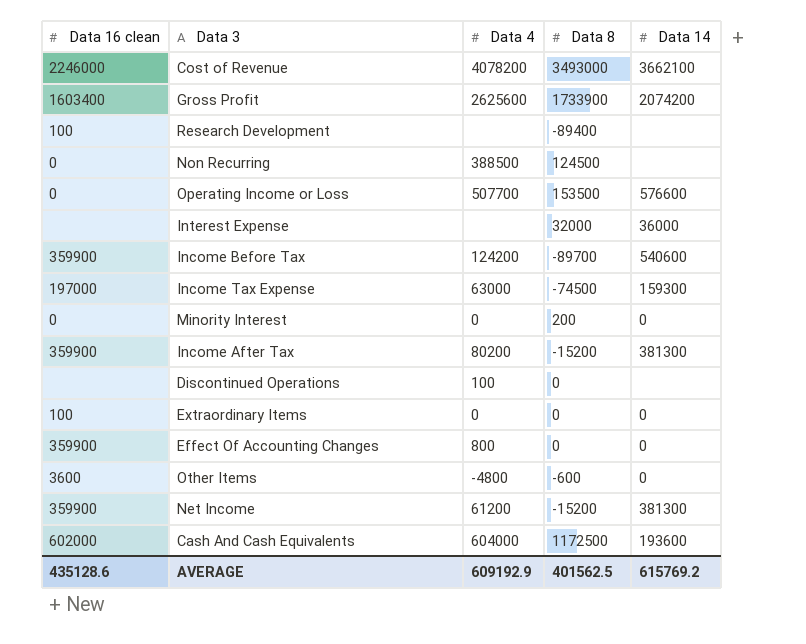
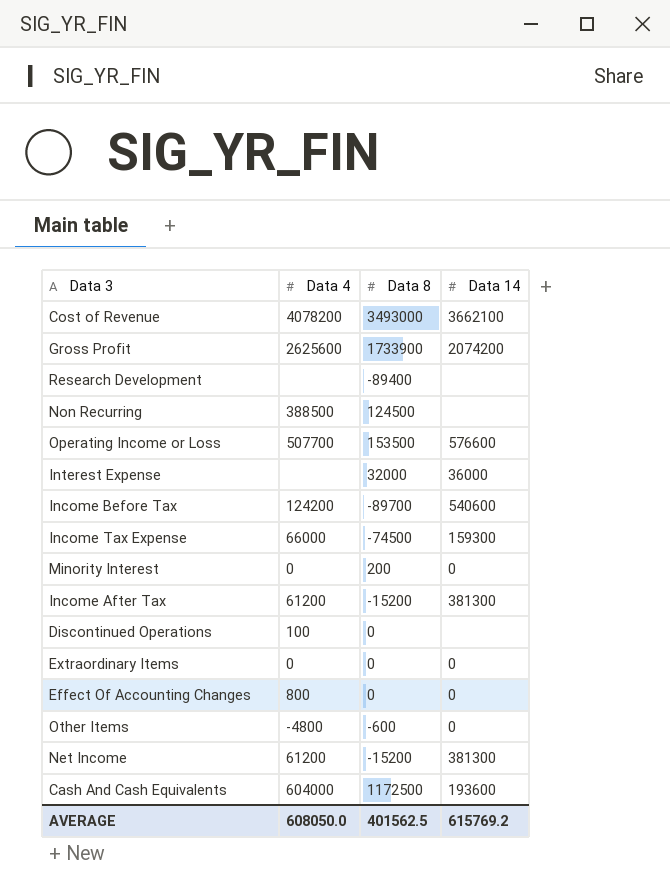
column Data 16 clean | position: 1 -> none
Income Tax Expense | Data 4: 63000 -> 66000
Income After Tax | Data 4: 80200 -> 61200
AVERAGE | Data 4: 609192.9 -> 608050.0

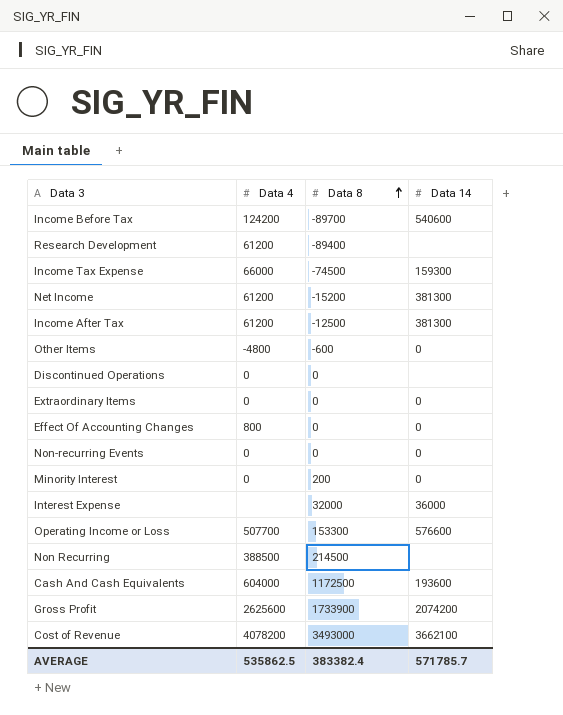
row order: none -> Data 8 ascending
Research Development | Data 4: none -> 61200
Income After Tax | Data 8: -15200 -> -12500
Discontinued Operations | Data 4: 100 -> 0
row Non-recurring Events: none -> 0 | 0 | 0
Operating Income or Loss | Data 8: 153500 -> 153300
Non Recurring | Data 8: 124500 -> 214500
AVERAGE | Data 4: 608050.0 -> 535862.5
AVERAGE | Data 8: 401562.5 -> 383382.4
AVERAGE | Data 14: 615769.2 -> 571785.7

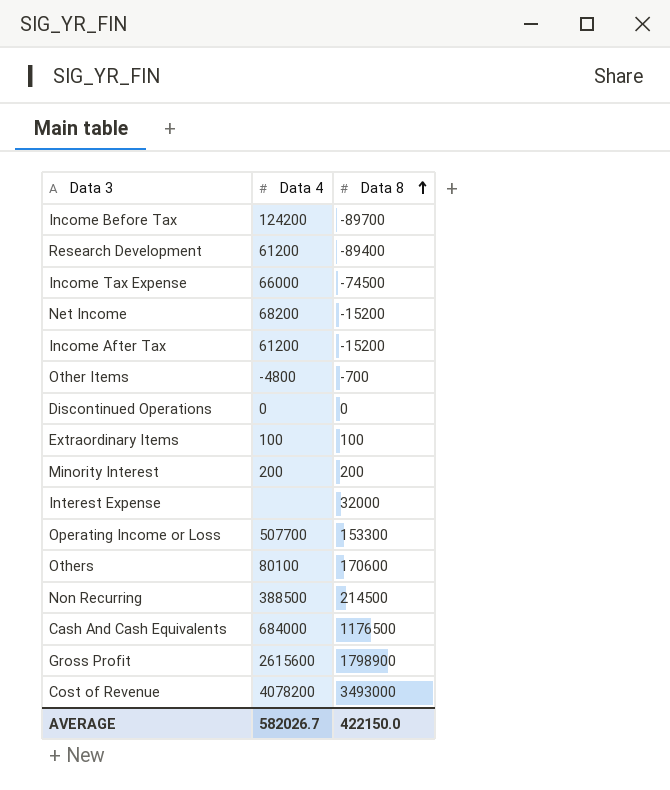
column Data 14 | position: 4 -> none
row Effect Of Accounting Changes: 800 | 0 | 0 -> none
row Non-recurring Events: 0 | 0 | 0 -> none
Net Income | Data 4: 61200 -> 68200
Income After Tax | Data 8: -12500 -> -15200
Other Items | Data 8: -600 -> -700
Extraordinary Items | Data 4: 0 -> 100
Extraordinary Items | Data 8: 0 -> 100
Minority Interest | Data 4: 0 -> 200
row Others: none -> 80100 | 170600
Cash And Cash Equivalents | Data 4: 604000 -> 684000
Cash And Cash Equivalents | Data 8: 1172500 -> 1176500
Gross Profit | Data 4: 2625600 -> 2615600
Gross Profit | Data 8: 1733900 -> 1798900
AVERAGE | Data 4: 535862.5 -> 582026.7
AVERAGE | Data 8: 383382.4 -> 422150.0

